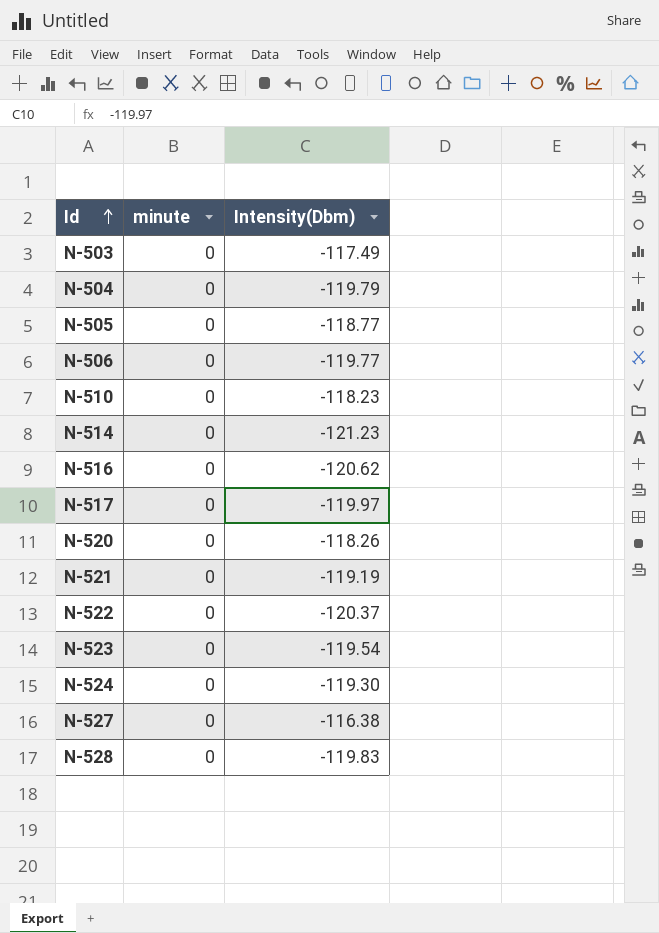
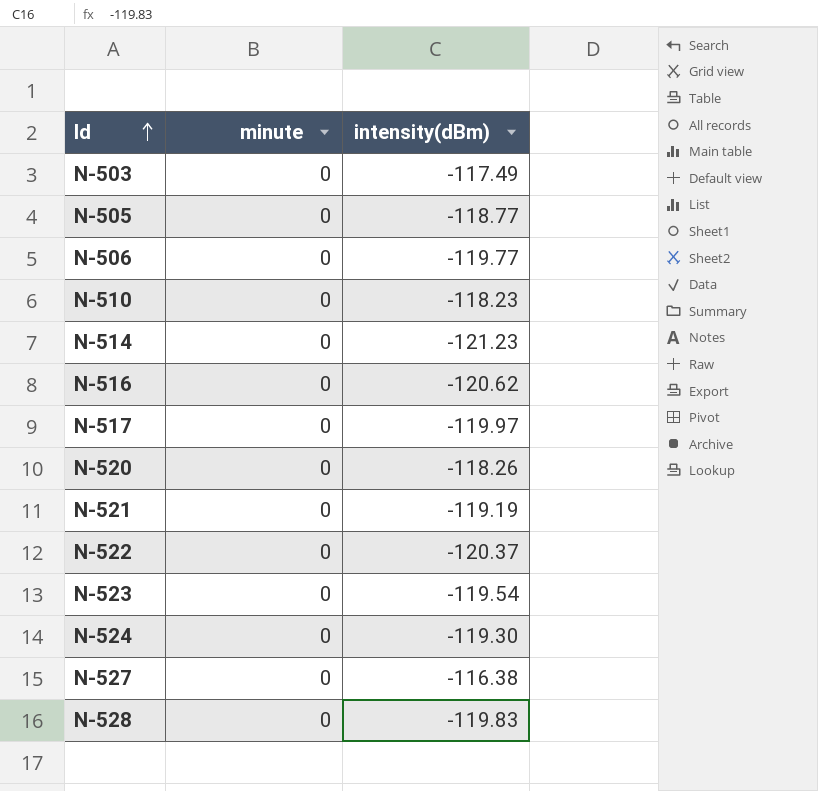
column name: Intensity(Dbm) -> intensity(dBm)
row N-504: 0 | -119.79 -> none

